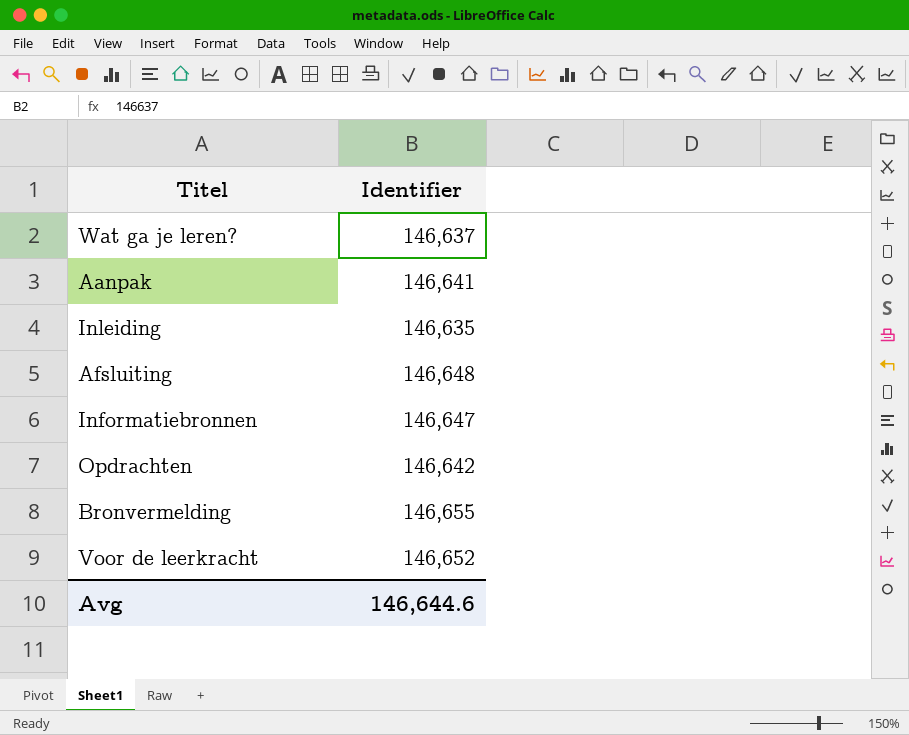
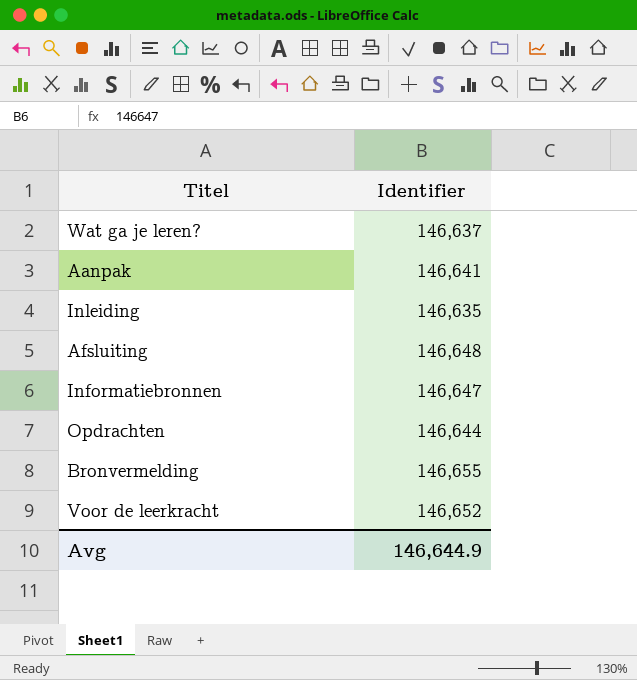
Opdrachten | Identifier: 146,642 -> 146,644
Avg | Identifier: 146,644.6 -> 146,644.9

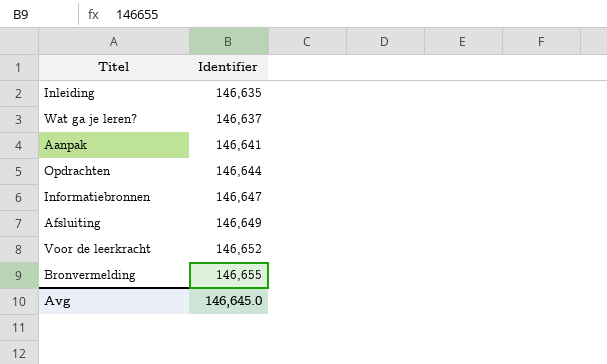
row order: none -> Identifier ascending
Afsluiting | Identifier: 146,648 -> 146,649
Avg | Identifier: 146,644.9 -> 146,645.0

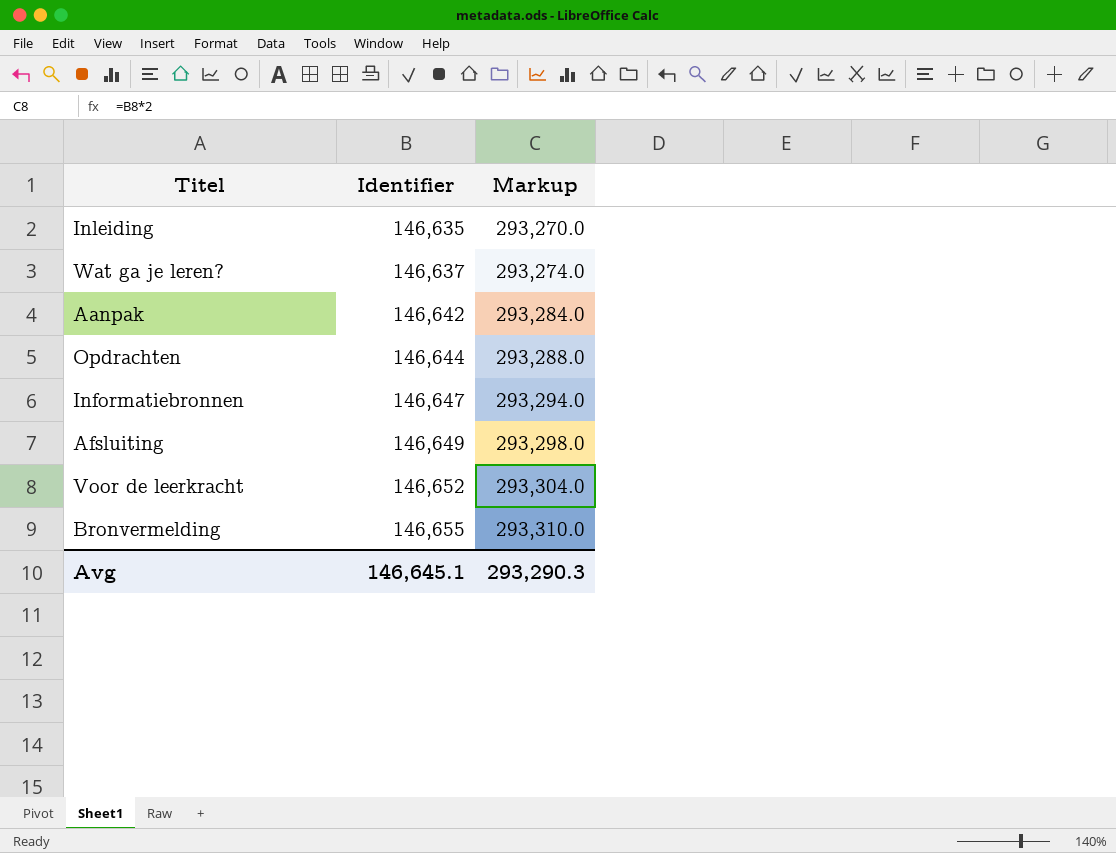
column Markup | formula: none -> [Identifier] * 2
Aanpak | Identifier: 146,641 -> 146,642
Avg | Identifier: 146,645.0 -> 146,645.1

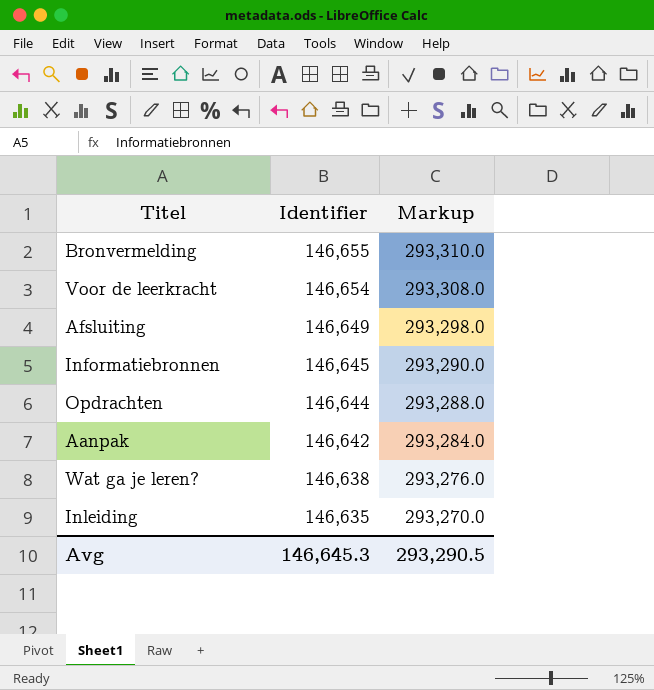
row order: Identifier ascending -> Identifier descending
Voor de leerkracht | Identifier: 146,652 -> 146,654
Voor de leerkracht | Markup: 293,304.0 -> 293,308.0
Informatiebronnen | Identifier: 146,647 -> 146,645
Informatiebronnen | Markup: 293,294.0 -> 293,290.0
Wat ga je leren? | Identifier: 146,637 -> 146,638
Wat ga je leren? | Markup: 293,274.0 -> 293,276.0
Avg | Identifier: 146,645.1 -> 146,645.3
Avg | Markup: 293,290.3 -> 293,290.5

